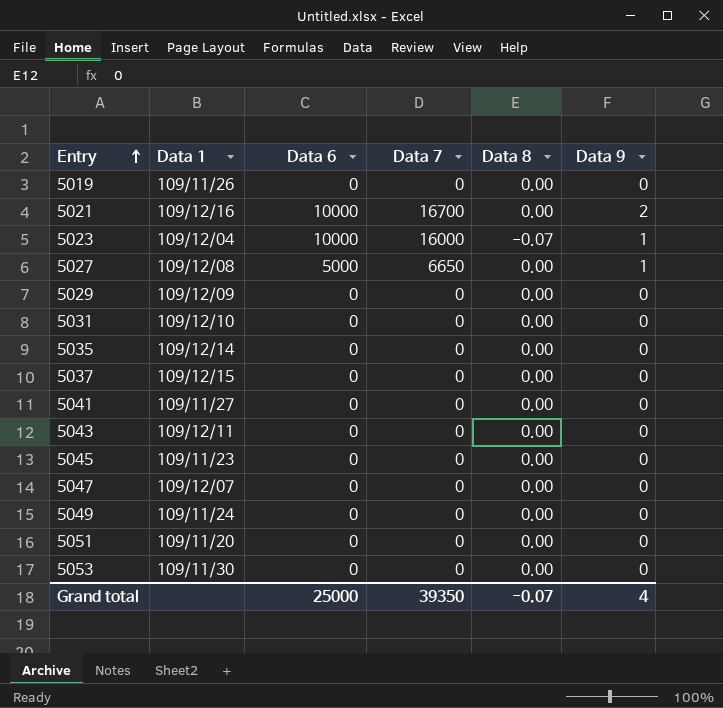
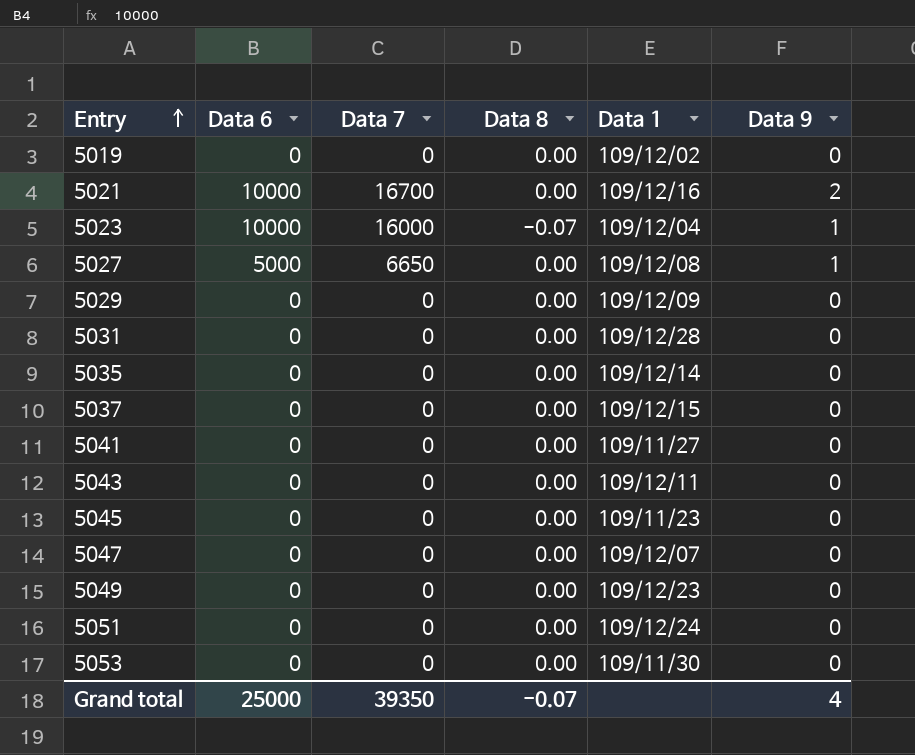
column Data 1 | position: 2 -> 5
5019 | Data 1: 109/11/26 -> 109/12/02
5031 | Data 1: 109/12/10 -> 109/12/28
5049 | Data 1: 109/11/24 -> 109/12/23
5051 | Data 1: 109/11/20 -> 109/12/24

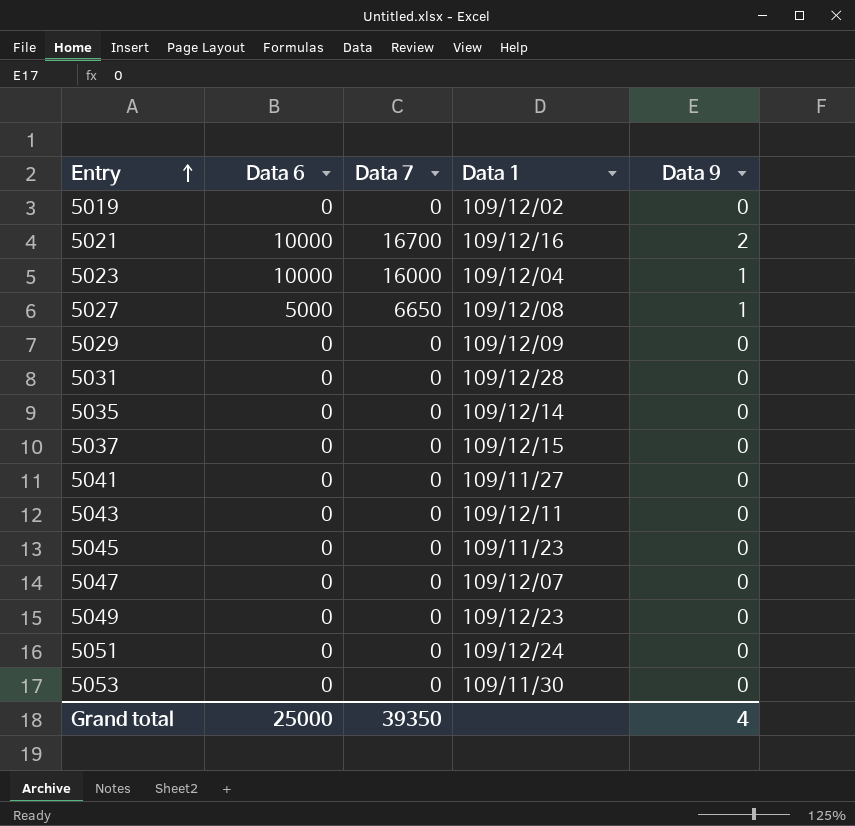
column Data 8 | position: 4 -> none

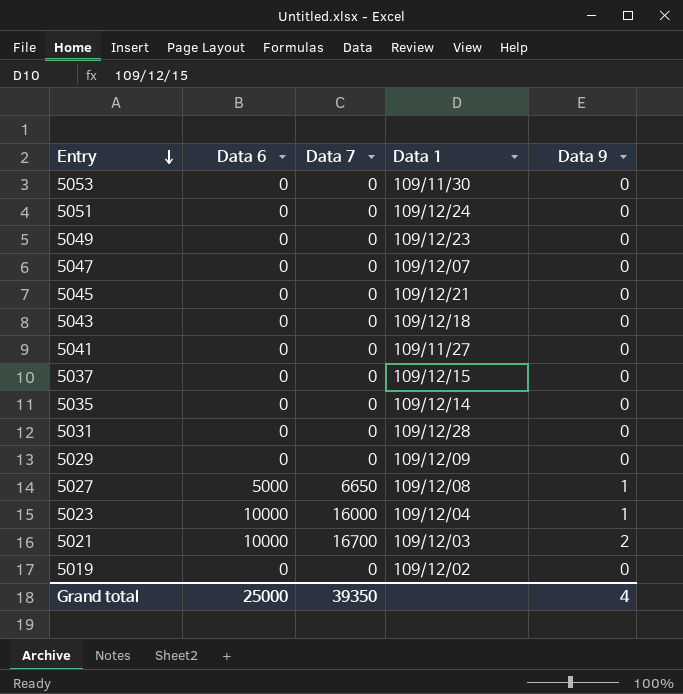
row order: Entry ascending -> Entry descending
5045 | Data 1: 109/11/23 -> 109/12/21
5043 | Data 1: 109/12/11 -> 109/12/18
5021 | Data 1: 109/12/16 -> 109/12/03

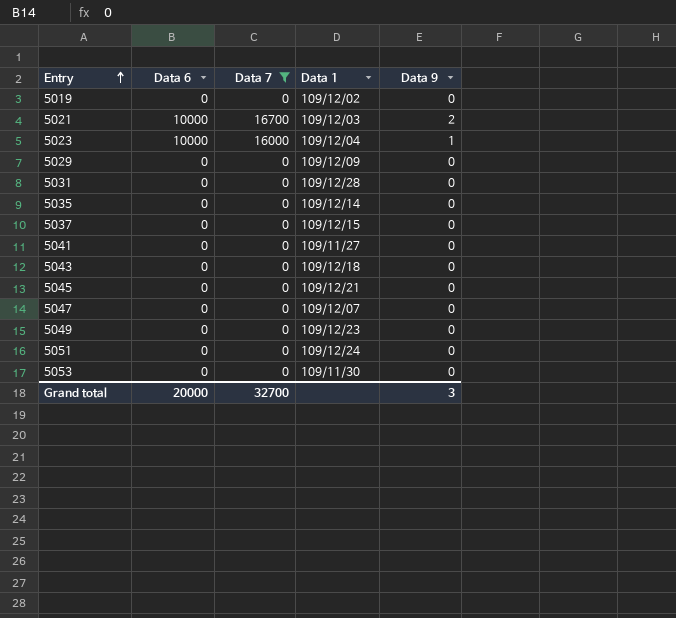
filter: none -> Data 7 != 6650
row order: Entry descending -> Entry ascending
Grand total | Data 6: 25000 -> 20000
Grand total | Data 7: 39350 -> 32700
Grand total | Data 9: 4 -> 3

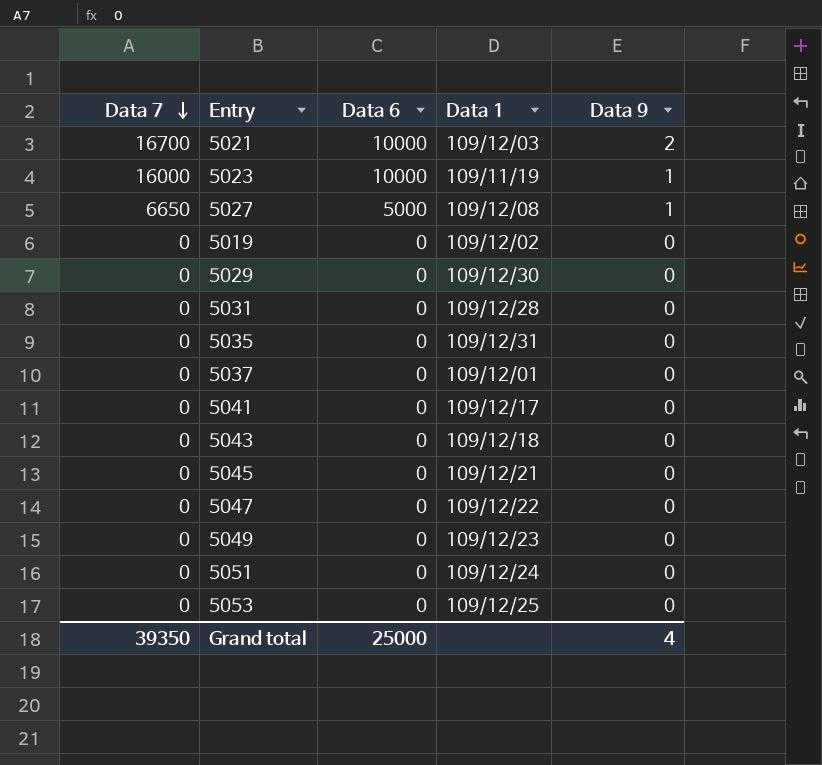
filter: Data 7 != 6650 -> none
row order: Entry ascending -> Data 7 descending
column Data 7 | position: 3 -> 1
5023 | Data 1: 109/12/04 -> 109/11/19
5029 | Data 1: 109/12/09 -> 109/12/30
5035 | Data 1: 109/12/14 -> 109/12/31
5037 | Data 1: 109/12/15 -> 109/12/01
5041 | Data 1: 109/11/27 -> 109/12/17
5047 | Data 1: 109/12/07 -> 109/12/22
5053 | Data 1: 109/11/30 -> 109/12/25
Grand total | Data 7: 32700 -> 39350
Grand total | Data 6: 20000 -> 25000
Grand total | Data 9: 3 -> 4

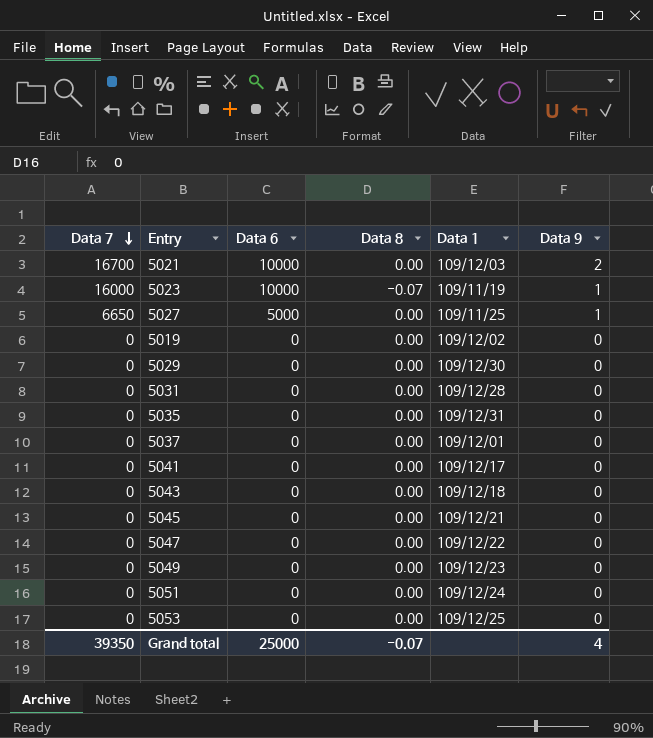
column Data 8 | position: none -> 4
5027 | Data 1: 109/12/08 -> 109/11/25

